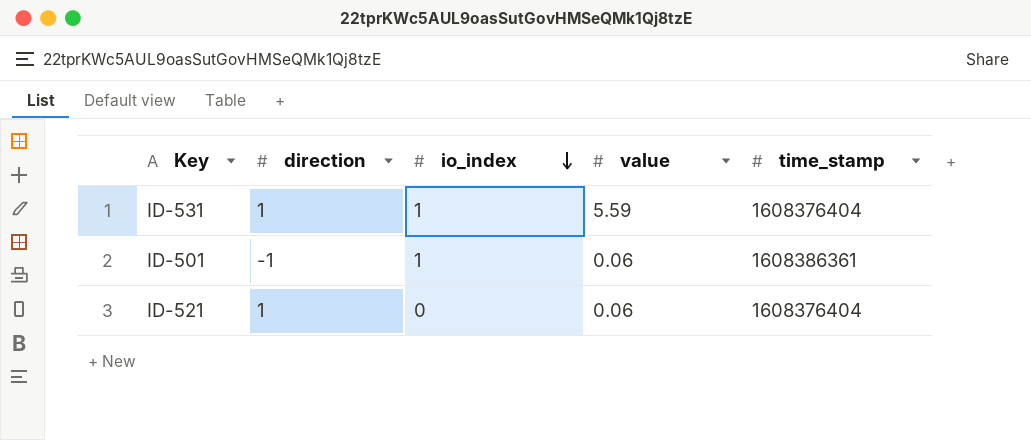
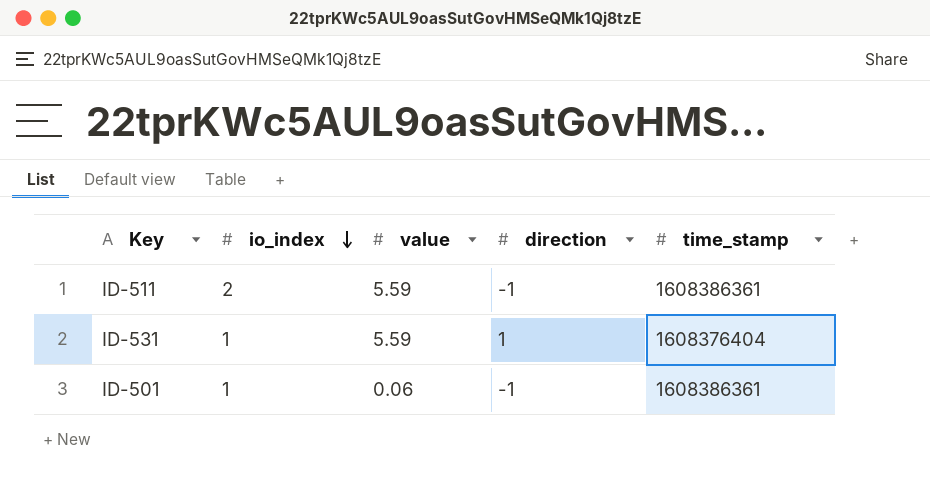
column direction | position: 2 -> 4
row ID-521: 1 | 0 | 0.06 | 1608376404 -> none
row ID-511: none -> 2 | 5.59 | -1 | 1608386361

